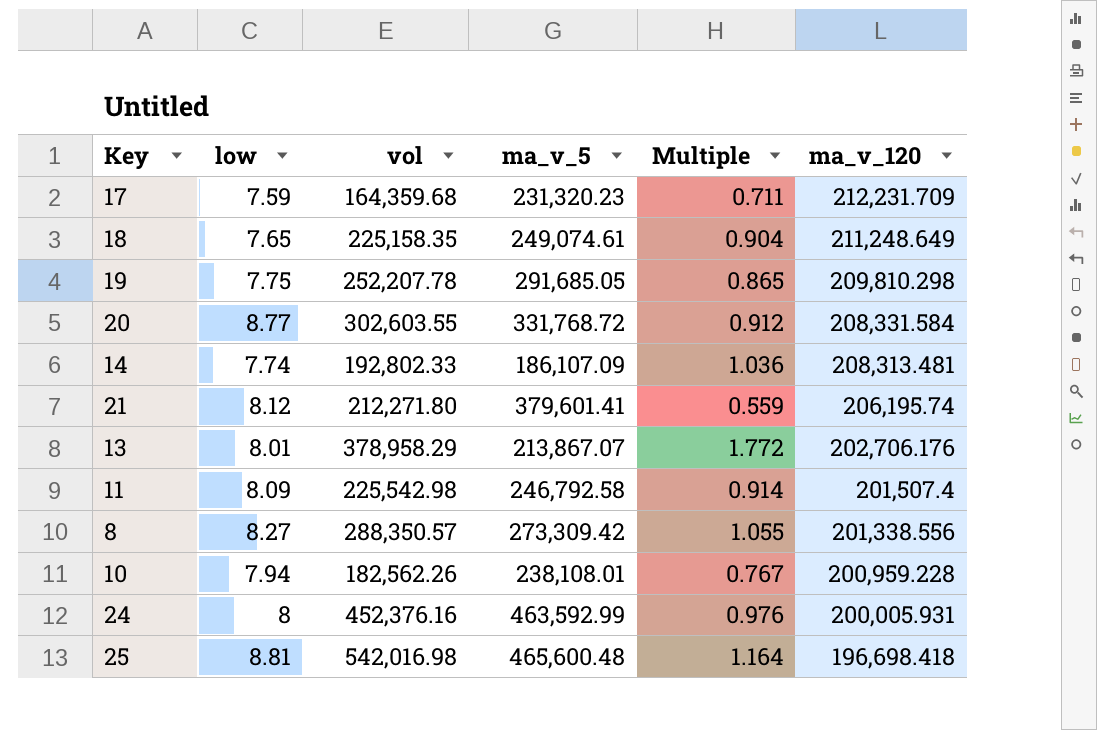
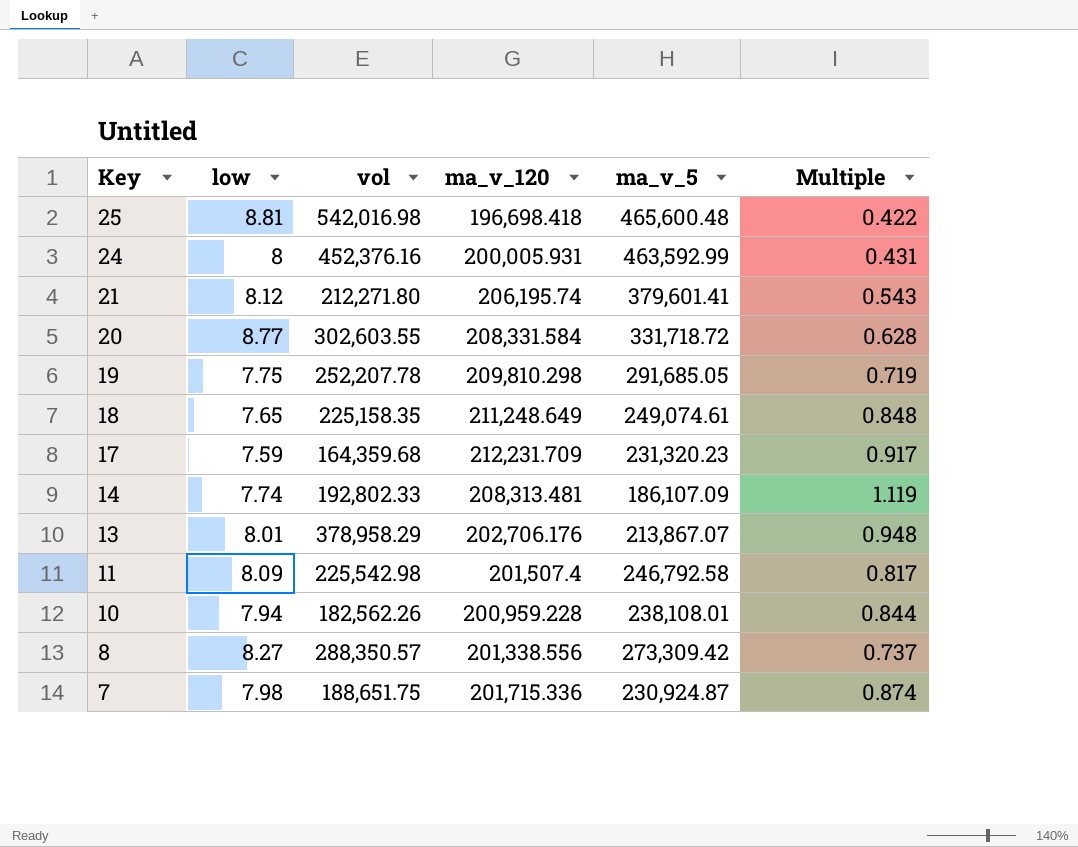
row order: ma_v_120 descending -> Key descending
column ma_v_120 | position: 6 -> 4
column Multiple | formula: [vol] / [ma_v_5] -> [ma_v_120] / [ma_v_5]
20 | ma_v_5: 331,768.72 -> 331,718.72
row 7: none -> 7.98 | 188,651.75 | 201,715.336 | 230,924.87 | 0.874

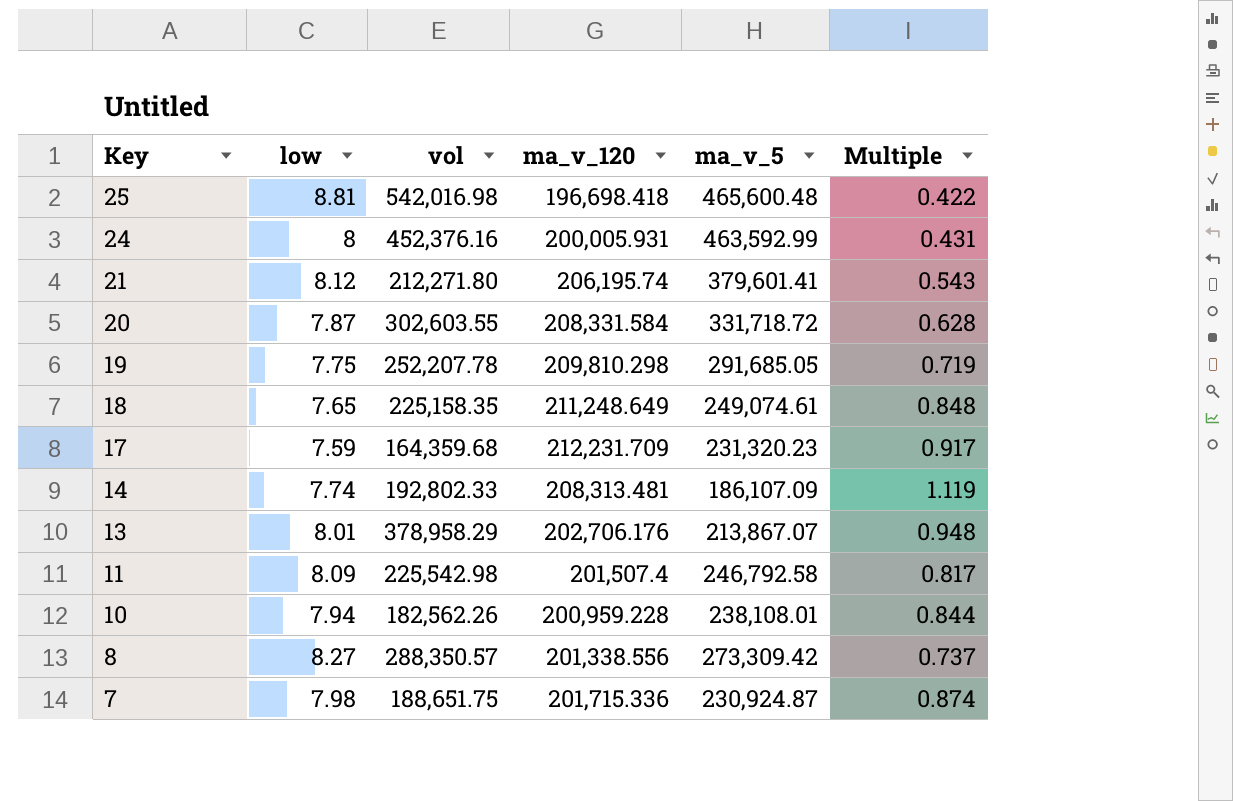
20 | low: 8.77 -> 7.87

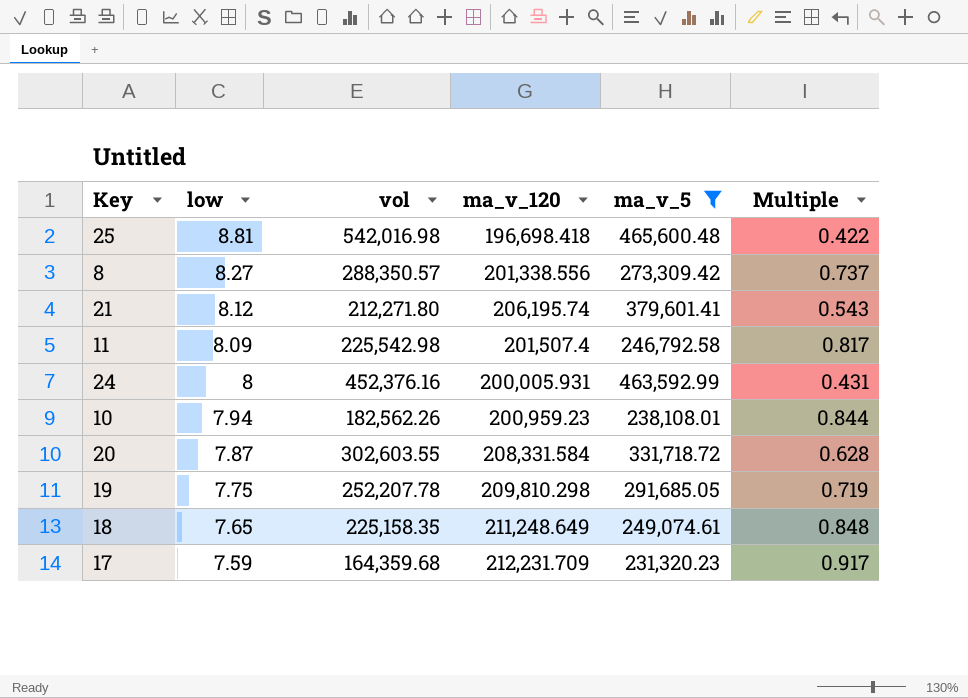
filter: none -> ma_v_5 >= 231,320.23
row order: Key descending -> low descending
10 | ma_v_120: 200,959.228 -> 200,959.23

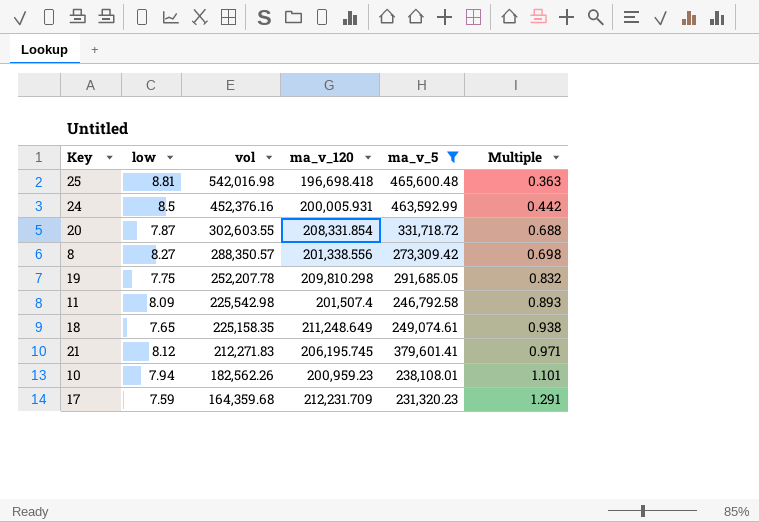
row order: low descending -> vol descending
column Multiple | formula: [ma_v_120] / [ma_v_5] -> [ma_v_120] / [vol]
24 | low: 8 -> 8.5
20 | ma_v_120: 208,331.584 -> 208,331.854
21 | vol: 212,271.80 -> 212,271.83
21 | ma_v_120: 206,195.74 -> 206,195.745

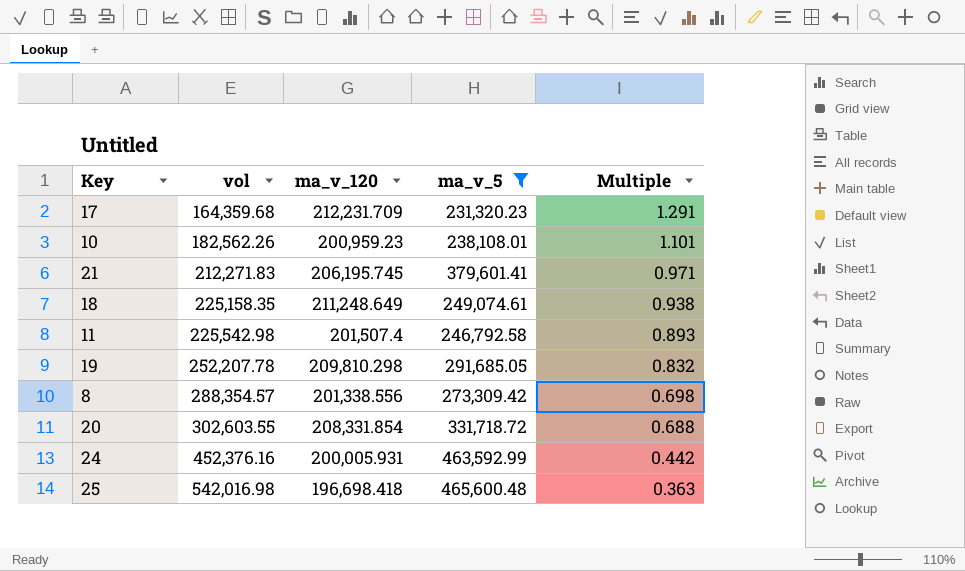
row order: vol descending -> vol ascending
column low | position: 2 -> none
8 | vol: 288,350.57 -> 288,354.57

